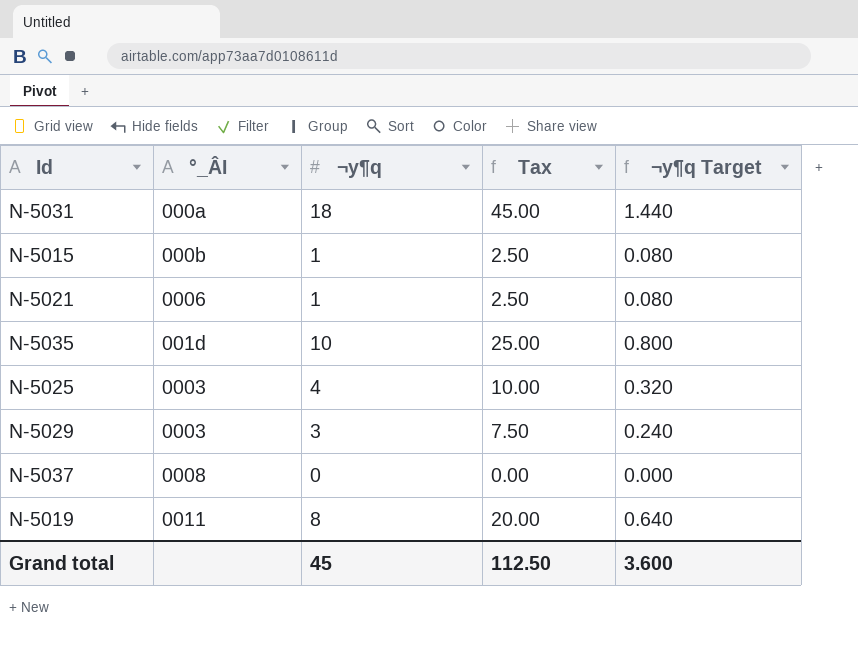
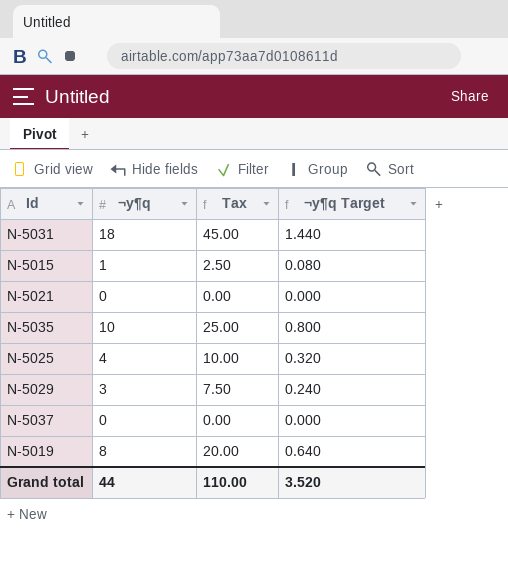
column °_ÂI | position: 2 -> none
N-5021 | ¬y¶q: 1 -> 0
N-5021 | Tax: 2.50 -> 0.00
N-5021 | ¬y¶q Target: 0.080 -> 0.000
Grand total | ¬y¶q: 45 -> 44
Grand total | Tax: 112.50 -> 110.00
Grand total | ¬y¶q Target: 3.600 -> 3.520

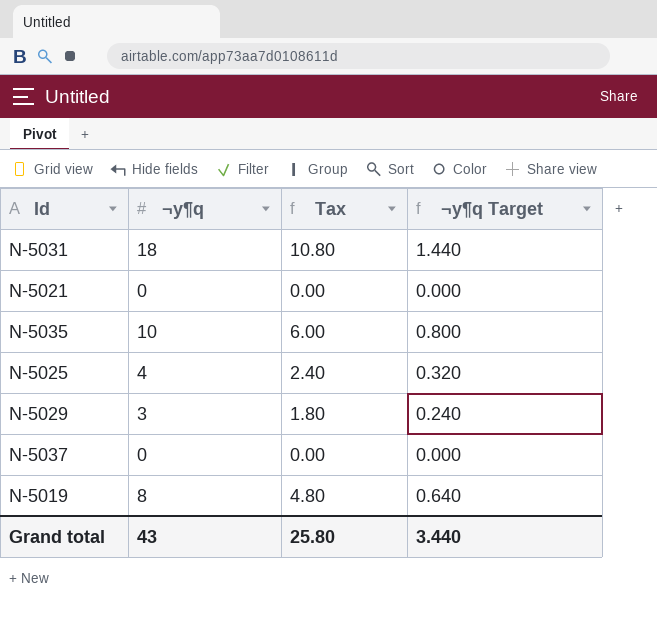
column Tax | formula: [¬y¶q] * 2.5 -> [¬y¶q] * 0.6
row N-5015: 1 | 2.50 | 0.080 -> none
Grand total | ¬y¶q: 44 -> 43
Grand total | Tax: 110.00 -> 25.80
Grand total | ¬y¶q Target: 3.520 -> 3.440

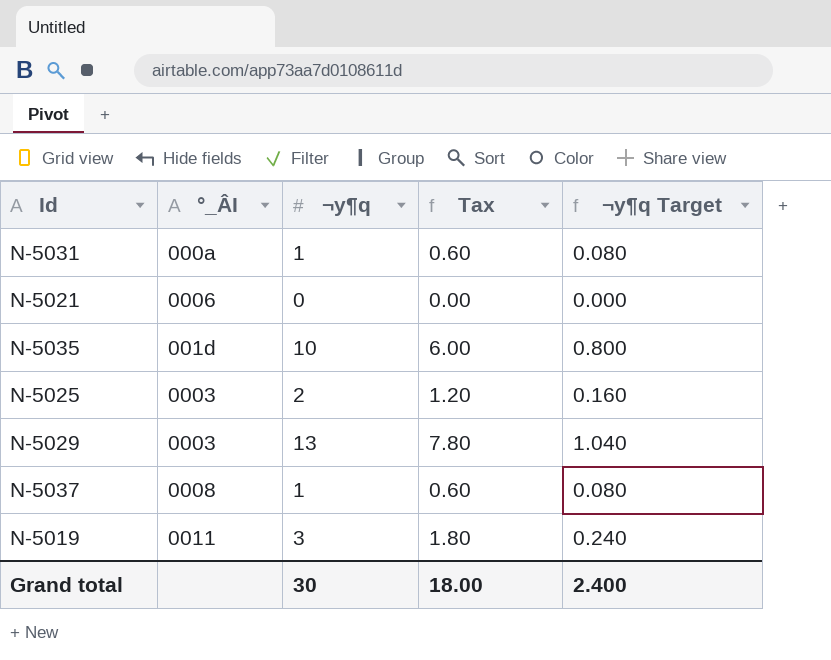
column °_ÂI | position: none -> 2
N-5031 | ¬y¶q: 18 -> 1
N-5031 | Tax: 10.80 -> 0.60
N-5031 | ¬y¶q Target: 1.440 -> 0.080
N-5025 | ¬y¶q: 4 -> 2
N-5025 | Tax: 2.40 -> 1.20
N-5025 | ¬y¶q Target: 0.320 -> 0.160
N-5029 | ¬y¶q: 3 -> 13
N-5029 | Tax: 1.80 -> 7.80
N-5029 | ¬y¶q Target: 0.240 -> 1.040
N-5037 | ¬y¶q: 0 -> 1
N-5037 | Tax: 0.00 -> 0.60
N-5037 | ¬y¶q Target: 0.000 -> 0.080
N-5019 | ¬y¶q: 8 -> 3
N-5019 | Tax: 4.80 -> 1.80
N-5019 | ¬y¶q Target: 0.640 -> 0.240
Grand total | ¬y¶q: 43 -> 30
Grand total | Tax: 25.80 -> 18.00
Grand total | ¬y¶q Target: 3.440 -> 2.400

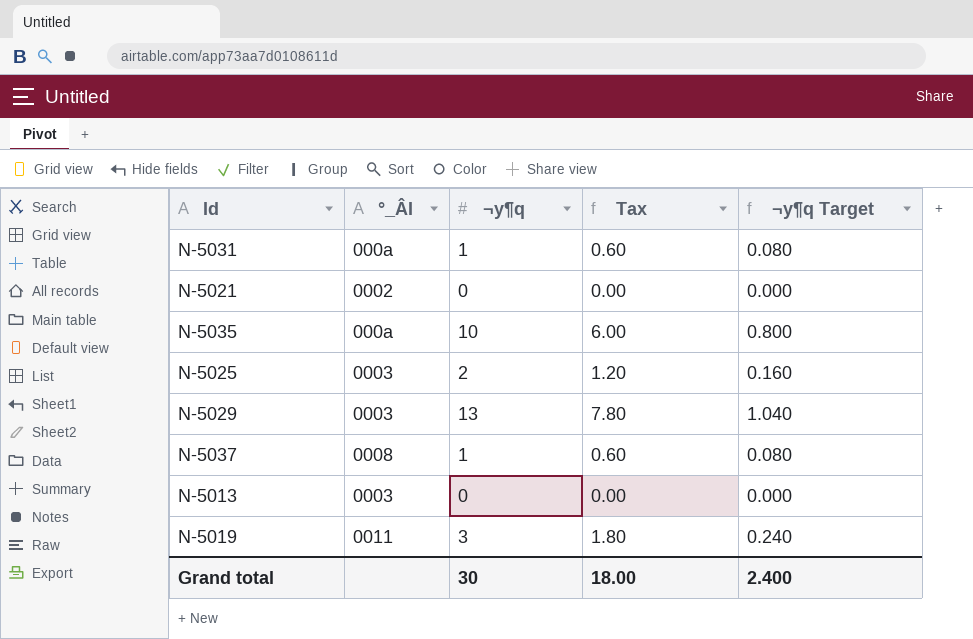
N-5021 | °_ÂI: 0006 -> 0002
N-5035 | °_ÂI: 001d -> 000a
row N-5013: none -> 0003 | 0 | 0.00 | 0.000

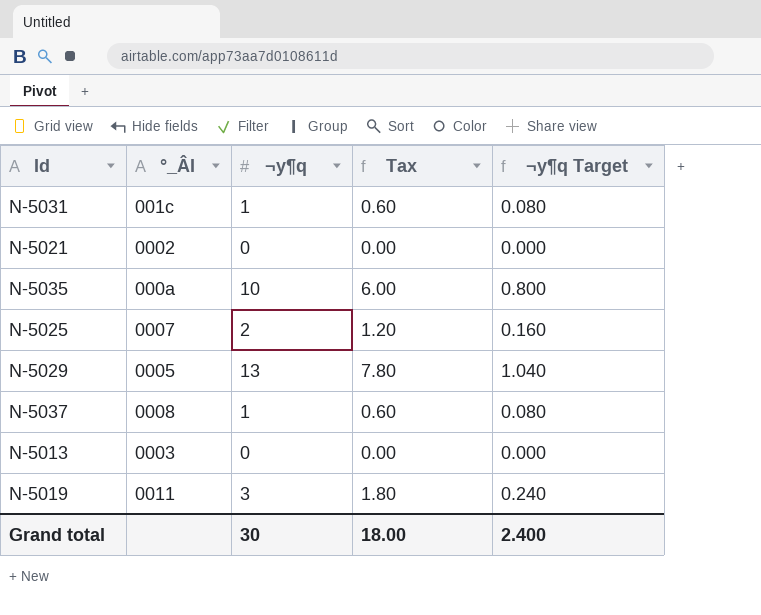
N-5031 | °_ÂI: 000a -> 001c
N-5025 | °_ÂI: 0003 -> 0007
N-5029 | °_ÂI: 0003 -> 0005

